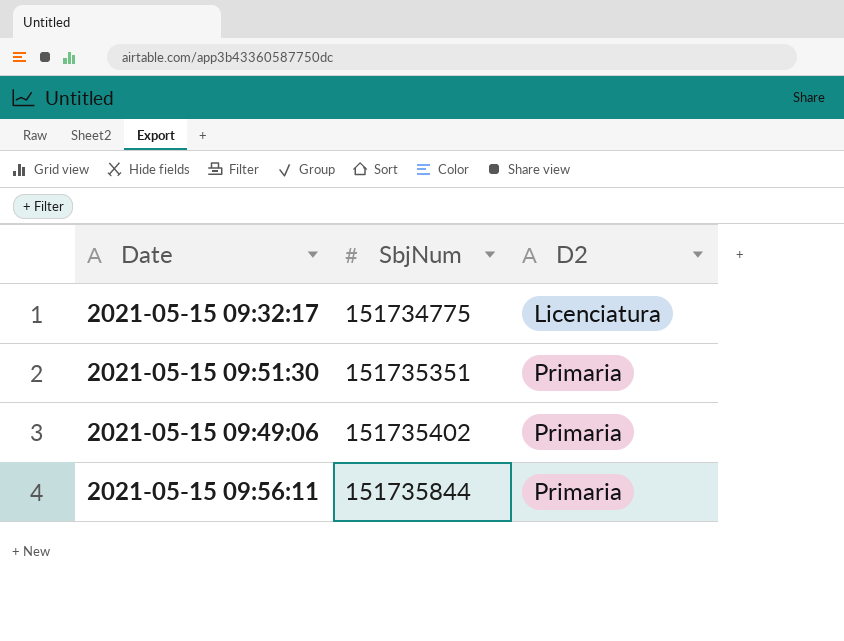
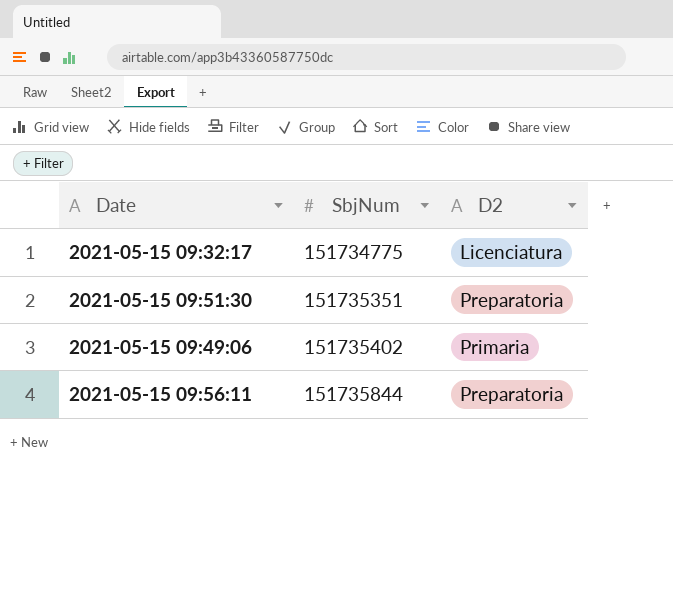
2021-05-15 09:51:30 | D2: Primaria -> Preparatoria
2021-05-15 09:56:11 | D2: Primaria -> Preparatoria

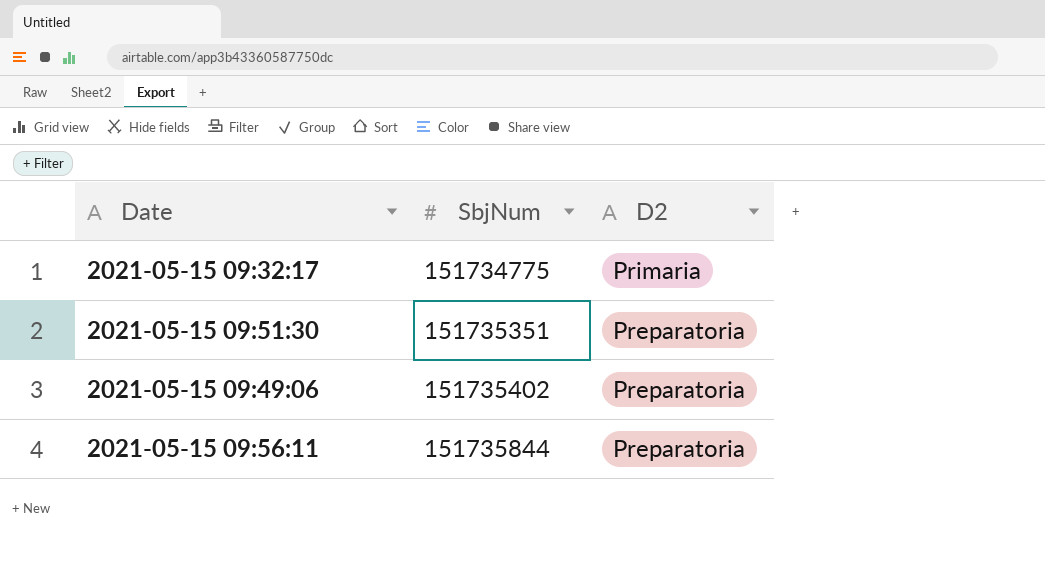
2021-05-15 09:32:17 | D2: Licenciatura -> Primaria
2021-05-15 09:49:06 | D2: Primaria -> Preparatoria

